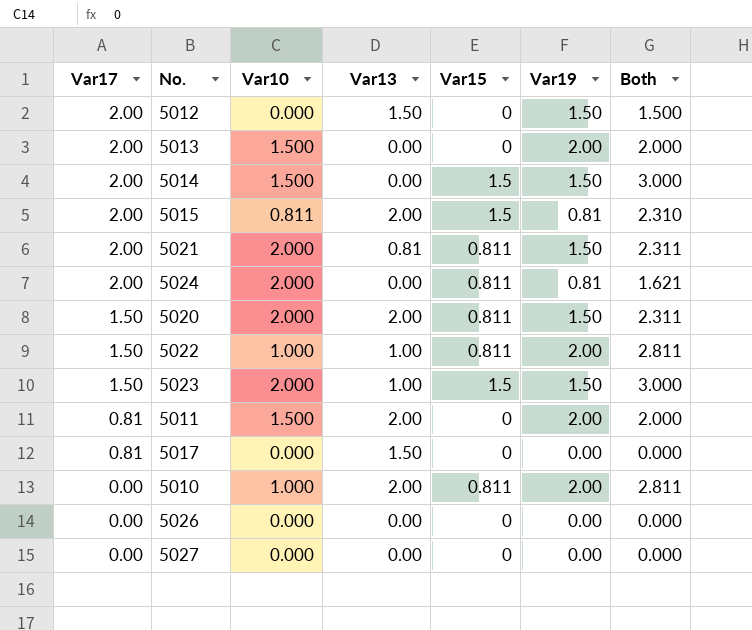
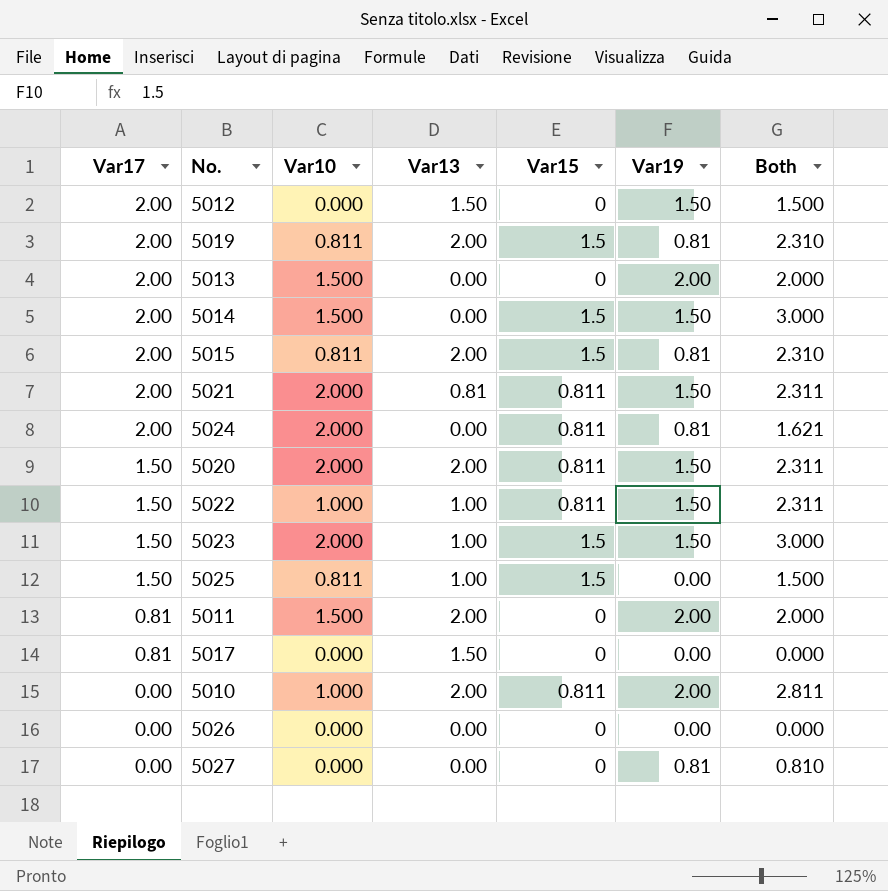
row 5019: none -> 2.00 | 0.811 | 2.00 | 1.5 | 0.81 | 2.310
5022 | Var19: 2.00 -> 1.50
5022 | Both: 2.811 -> 2.311
row 5025: none -> 1.50 | 0.811 | 1.00 | 1.5 | 0.00 | 1.500
5027 | Var19: 0.00 -> 0.81
5027 | Both: 0.000 -> 0.810

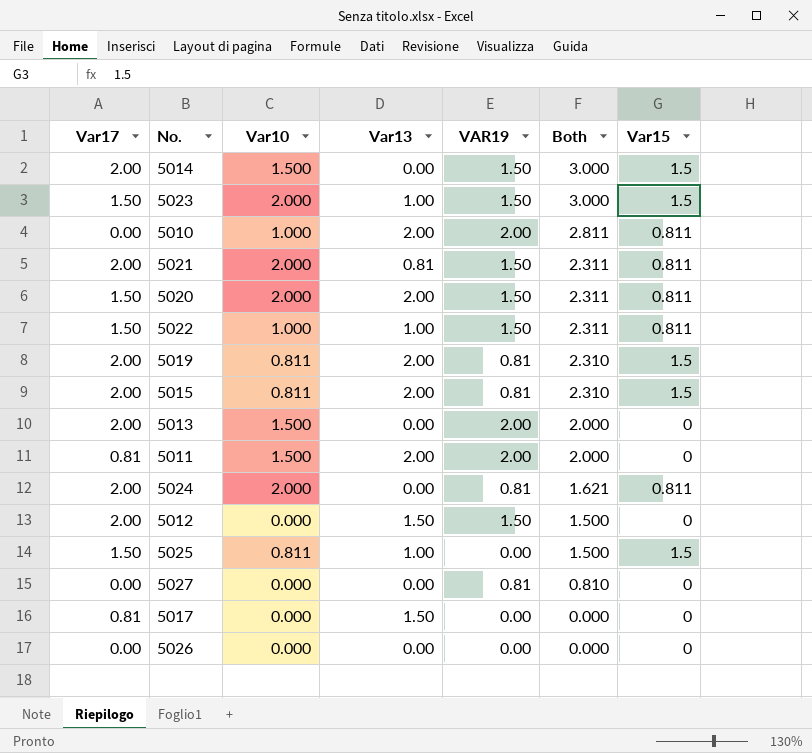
row order: Var17 descending -> Both descending
column name: Var19 -> VAR19
column Var15 | position: 5 -> 7

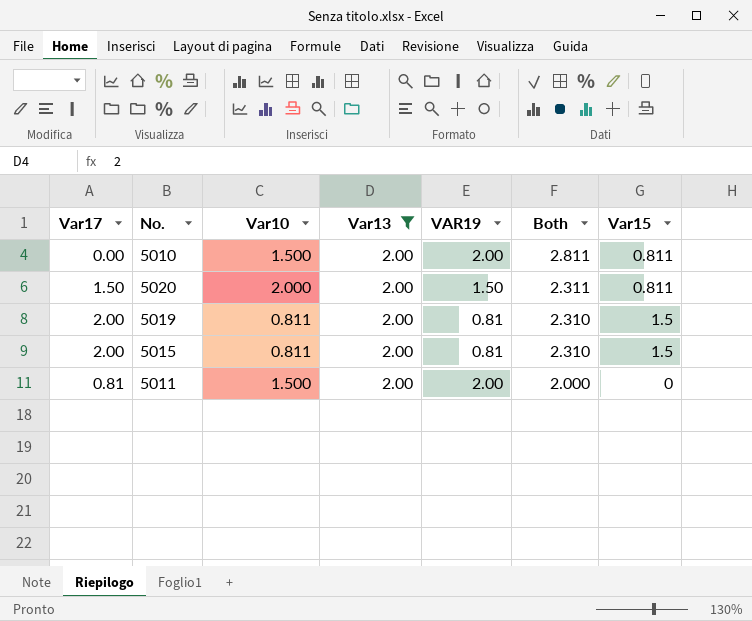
filter: none -> Var13 = 2.00
5010 | Var10: 1.000 -> 1.500

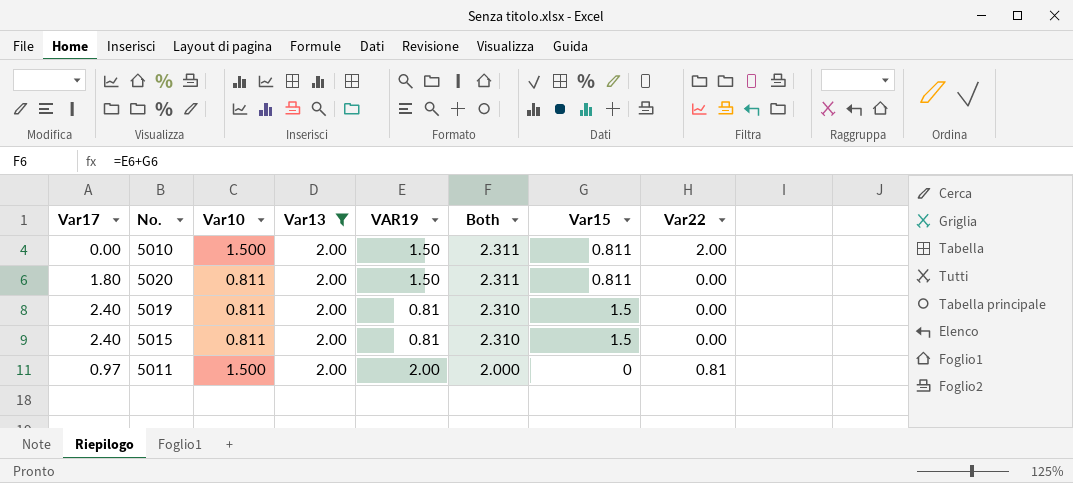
column Var22 | position: none -> 8
5010 | VAR19: 2.00 -> 1.50
5010 | Both: 2.811 -> 2.311
5020 | Var17: 1.50 -> 1.80
5020 | Var10: 2.000 -> 0.811
5019 | Var17: 2.00 -> 2.40
5015 | Var17: 2.00 -> 2.40
5011 | Var17: 0.81 -> 0.97

